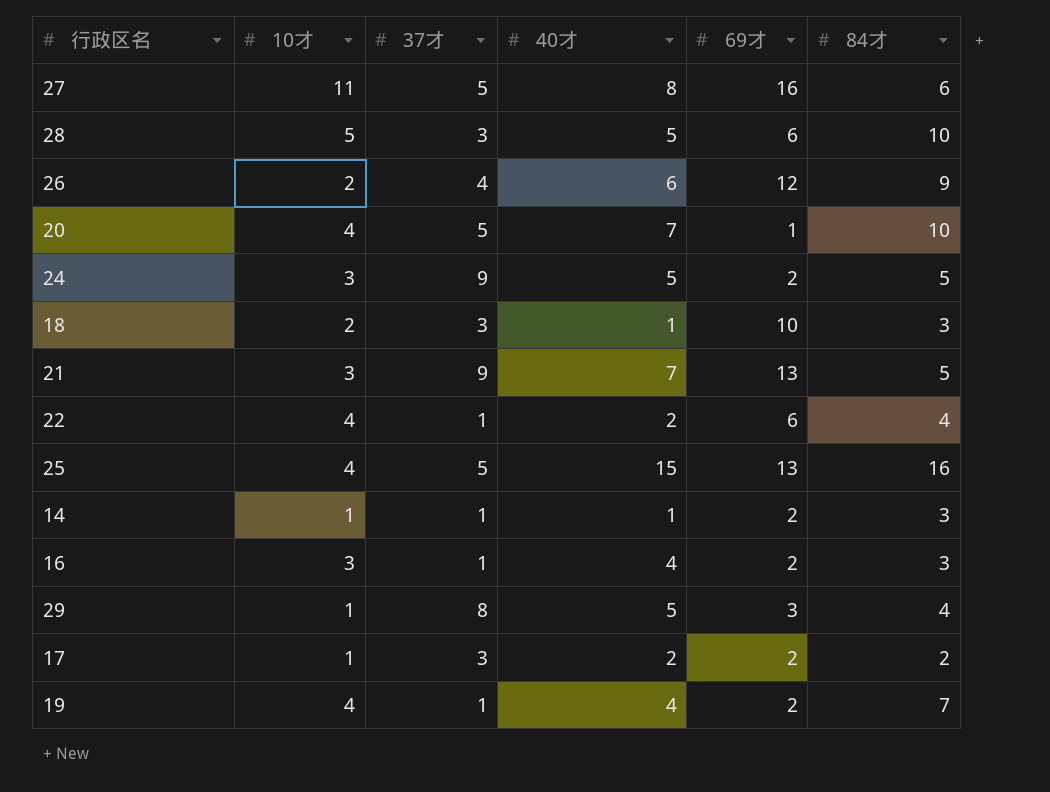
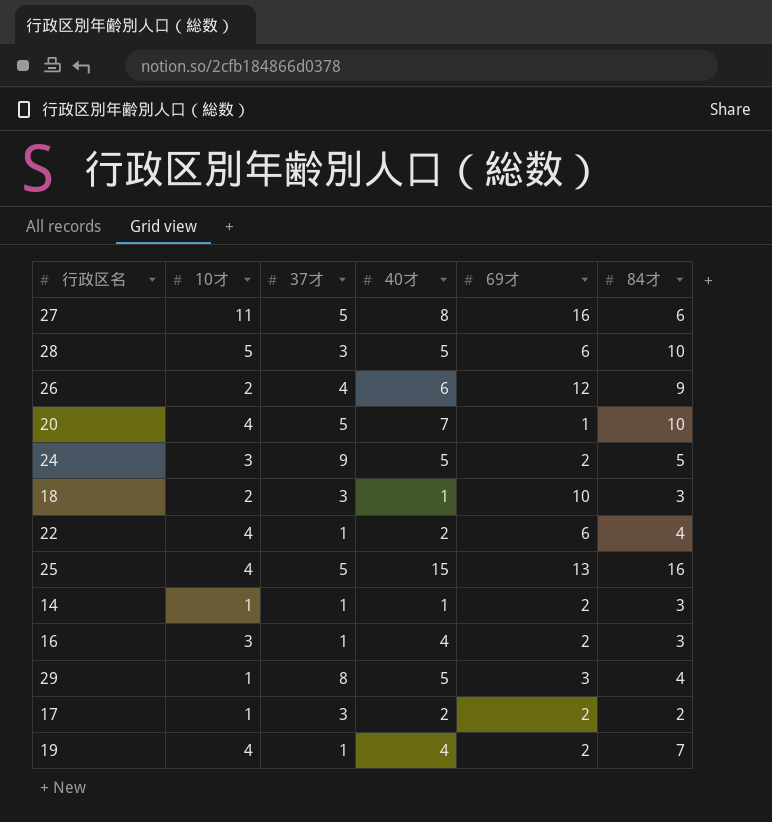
row 21: 3 | 9 | 7 | 13 | 5 -> none

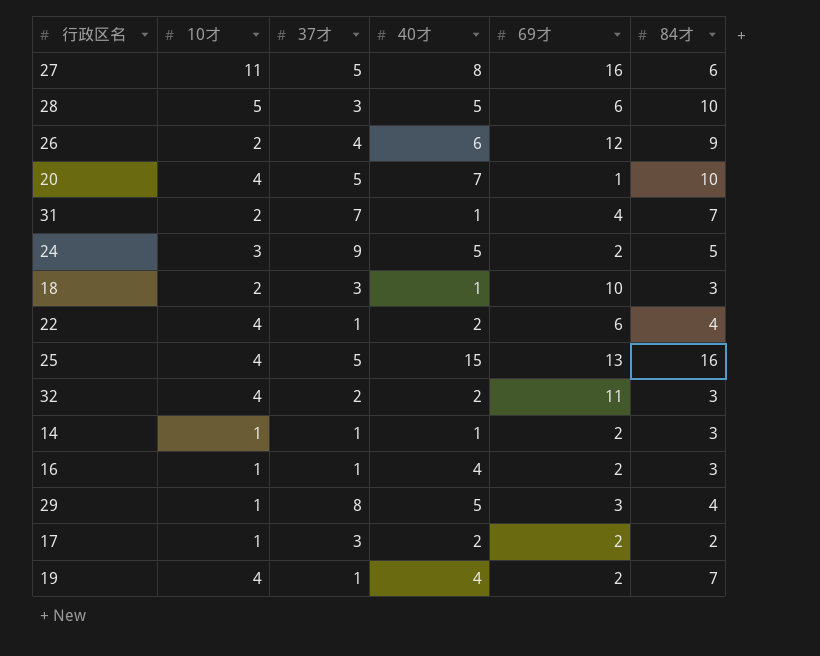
row 31: none -> 2 | 7 | 1 | 4 | 7
row 32: none -> 4 | 2 | 2 | 11 | 3
16 | 10才: 3 -> 1

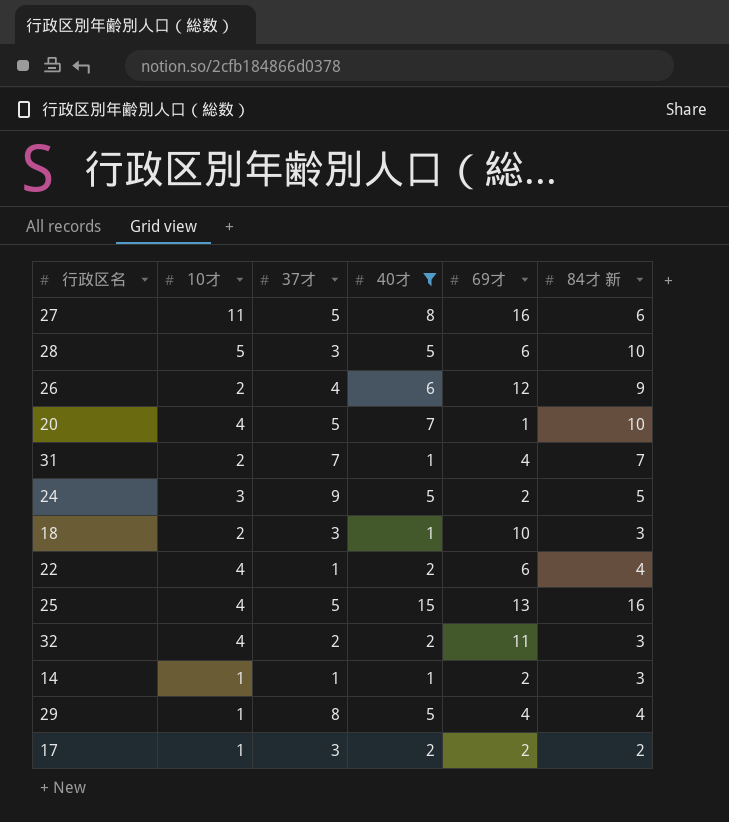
filter: none -> 40才 != 4
column name: 84才 -> 84才 新
29 | 69才: 3 -> 4

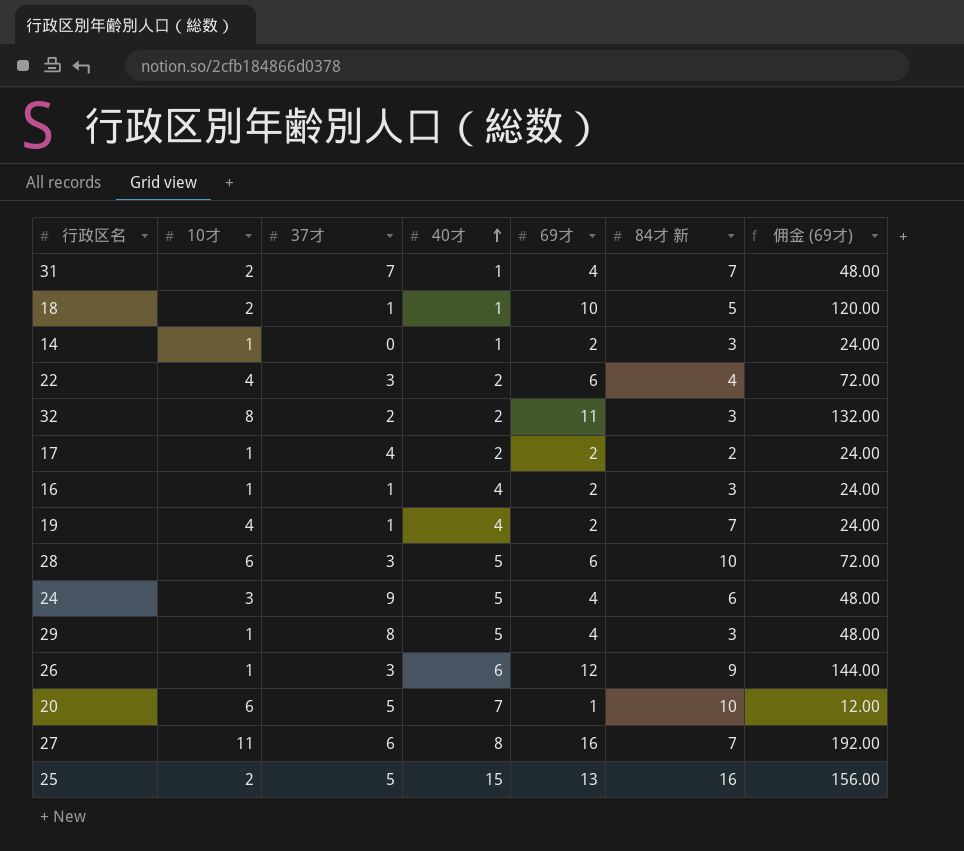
filter: 40才 != 4 -> none
row order: none -> 40才 ascending
column 佣金 (69才) | formula: none -> [69才] * 12
18 | 37才: 3 -> 1
18 | 84才 新: 3 -> 5
14 | 37才: 1 -> 0
22 | 37才: 1 -> 3
32 | 10才: 4 -> 8
17 | 37才: 3 -> 4
28 | 10才: 5 -> 6
24 | 69才: 2 -> 4
24 | 84才 新: 5 -> 6
29 | 84才 新: 4 -> 3
26 | 10才: 2 -> 1
26 | 37才: 4 -> 3
20 | 10才: 4 -> 6
27 | 37才: 5 -> 6
27 | 84才 新: 6 -> 7
25 | 10才: 4 -> 2

